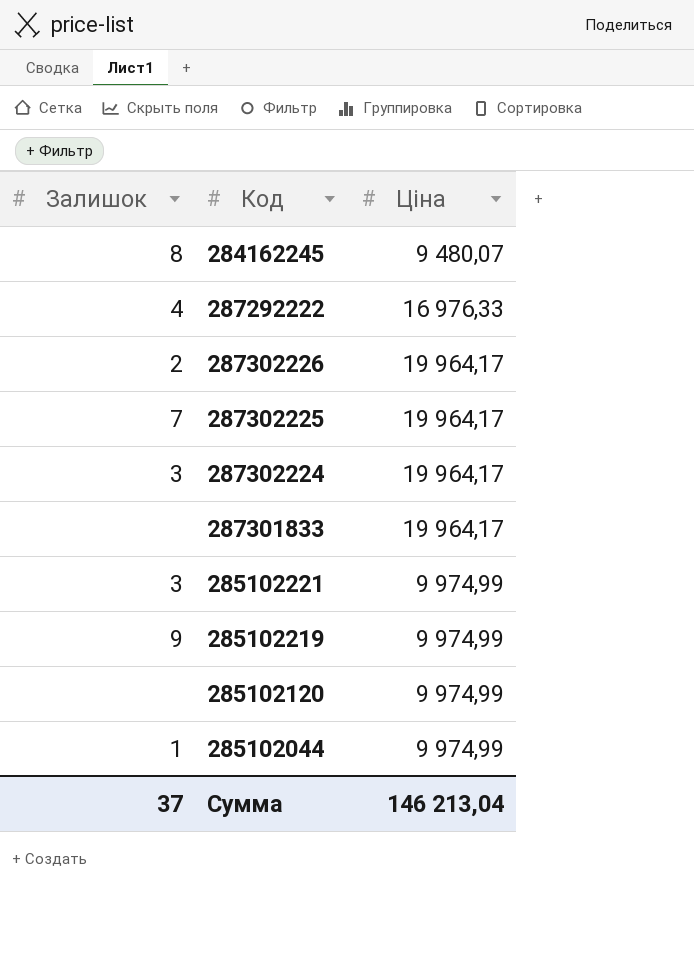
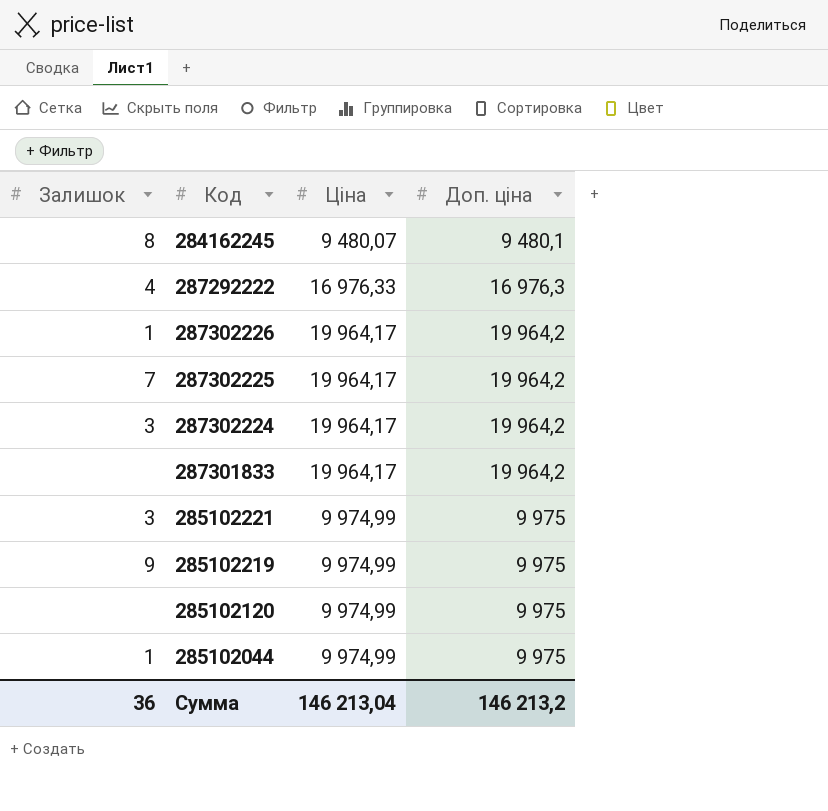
column Доп. ціна | position: none -> 4
287302226 | Залишок: 2 -> 1
Сумма | Залишок: 37 -> 36

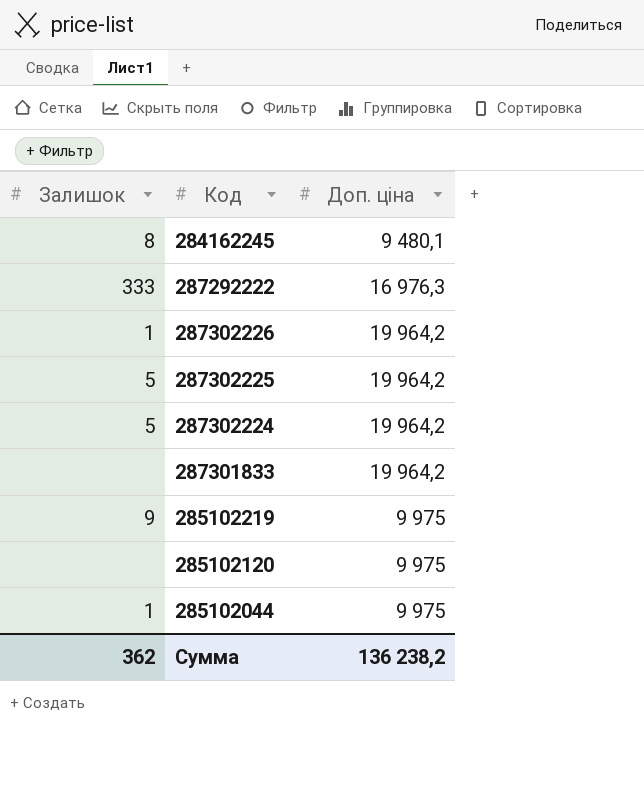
column Ціна | position: 3 -> none
row 285102221: 3 | 9 974,99 | 9 975 -> none
287292222 | Залишок: 4 -> 333
287302225 | Залишок: 7 -> 5
287302224 | Залишок: 3 -> 5
Сумма | Залишок: 36 -> 362
Сумма | Доп. ціна: 146 213,2 -> 136 238,2

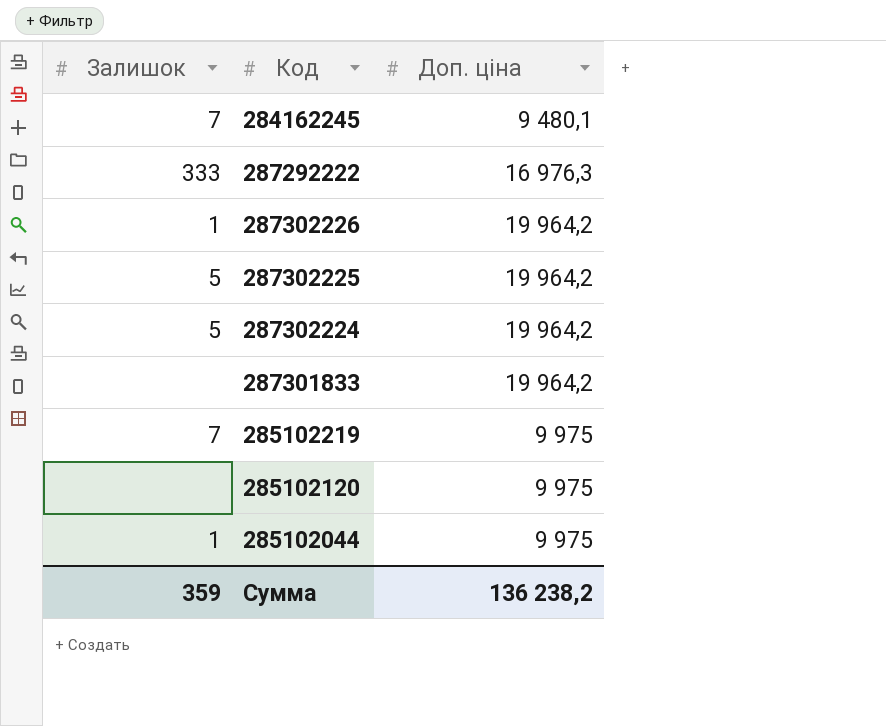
284162245 | Залишок: 8 -> 7
285102219 | Залишок: 9 -> 7
Сумма | Залишок: 362 -> 359

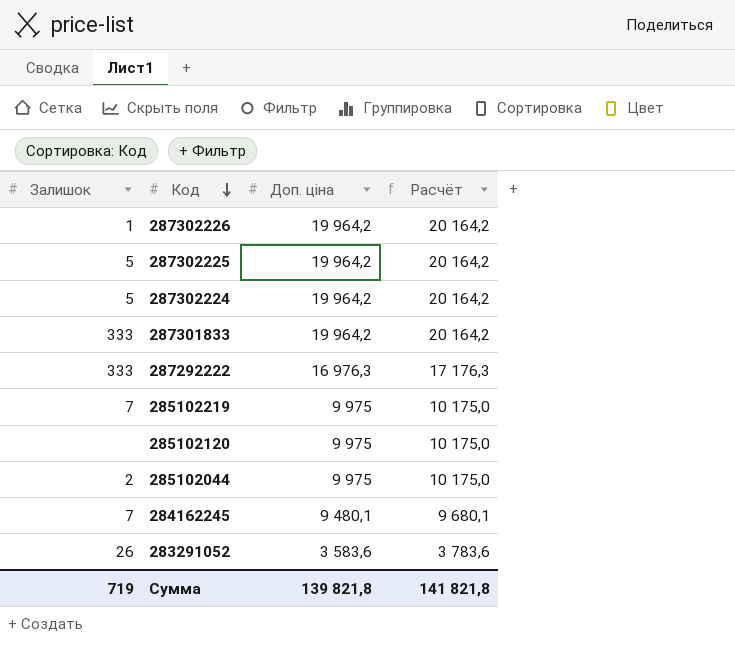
row order: none -> Код descending
column Расчёт | formula: none -> [Доп. ціна] + 200
287301833 | Залишок: none -> 333
285102044 | Залишок: 1 -> 2
row 283291052: none -> 26 | 3 583,6 | 3 783,6
Сумма | Залишок: 359 -> 719
Сумма | Доп. ціна: 136 238,2 -> 139 821,8

